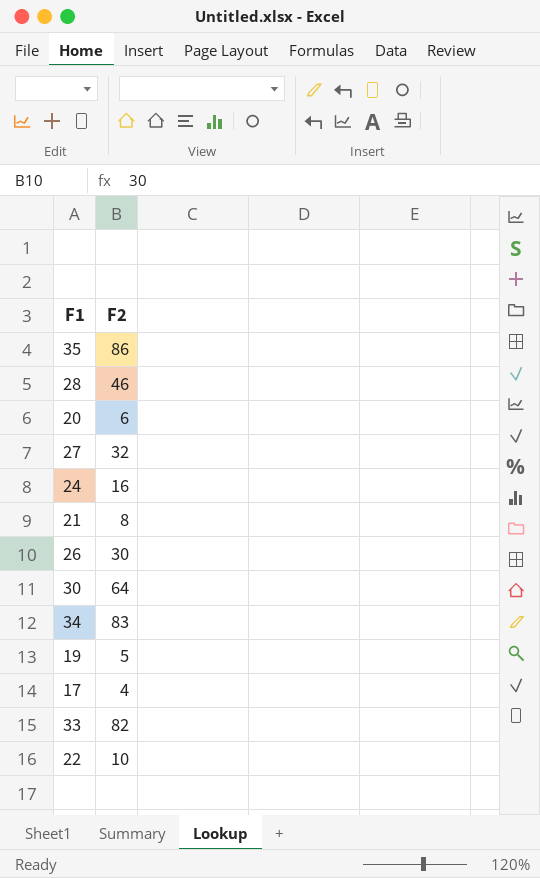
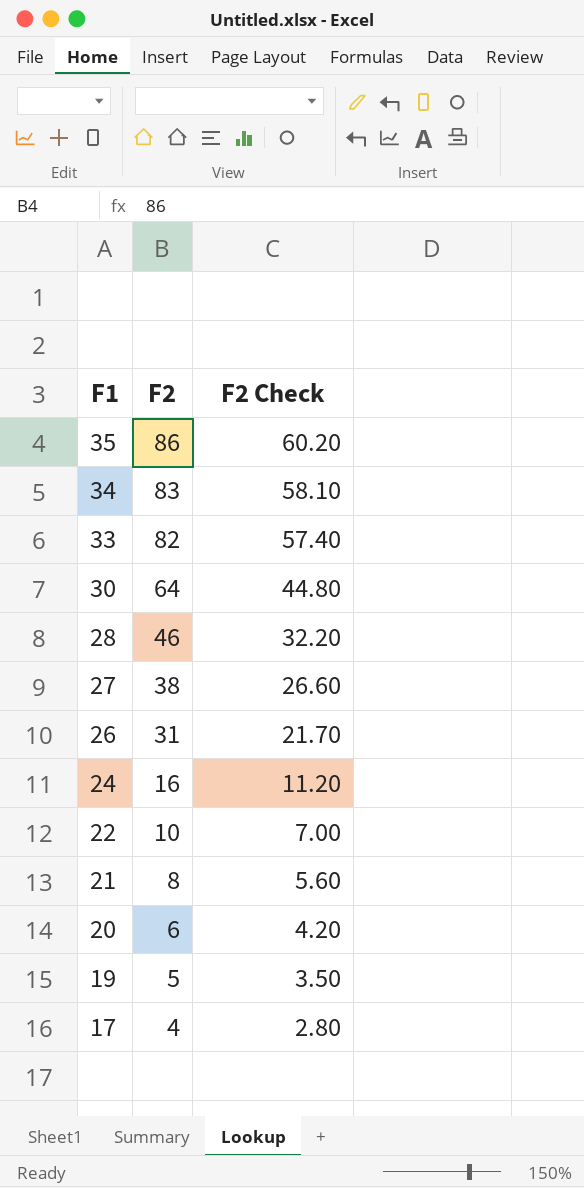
row order: none -> F1 descending
column F2 Check | formula: none -> [F2] * 0.7
27 | F2: 32 -> 38
26 | F2: 30 -> 31

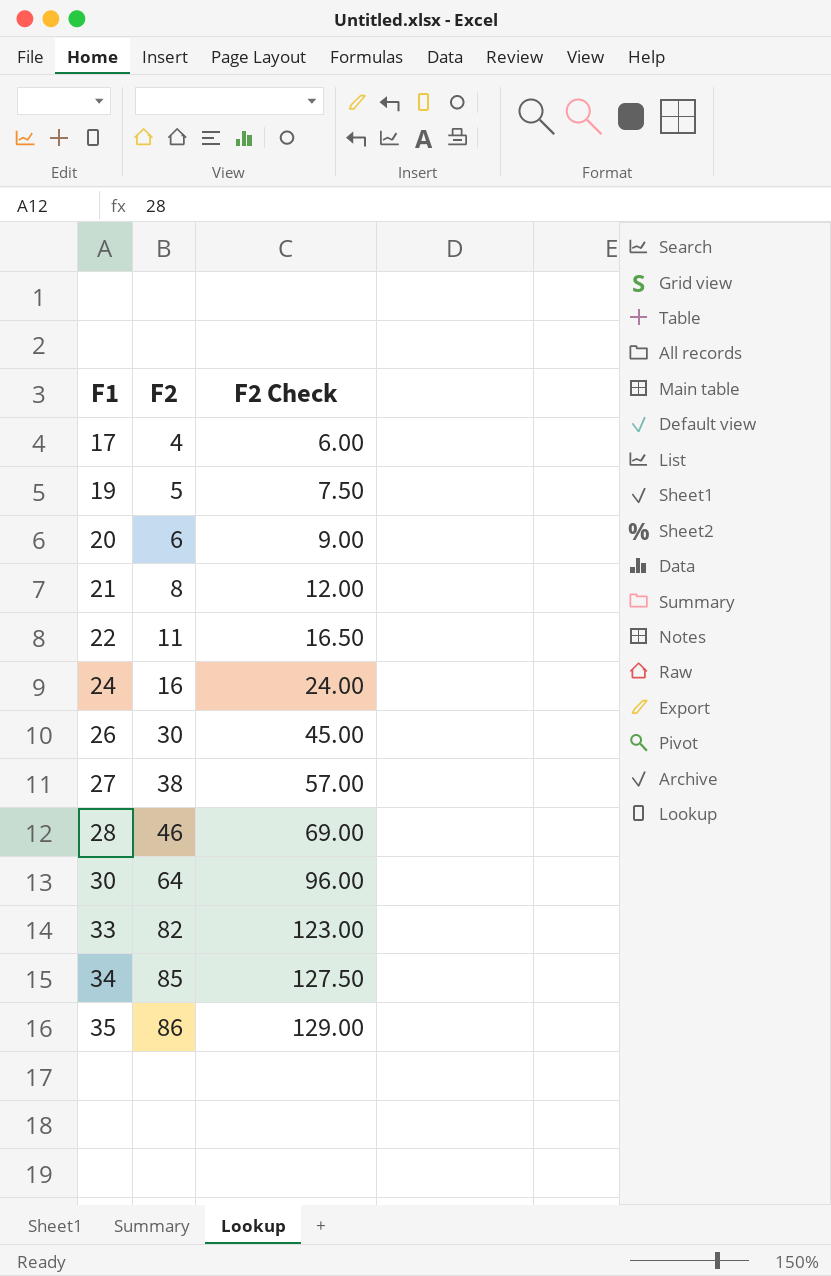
row order: F1 descending -> F1 ascending
column F2 Check | formula: [F2] * 0.7 -> [F2] * 1.5
22 | F2: 10 -> 11
26 | F2: 31 -> 30
34 | F2: 83 -> 85

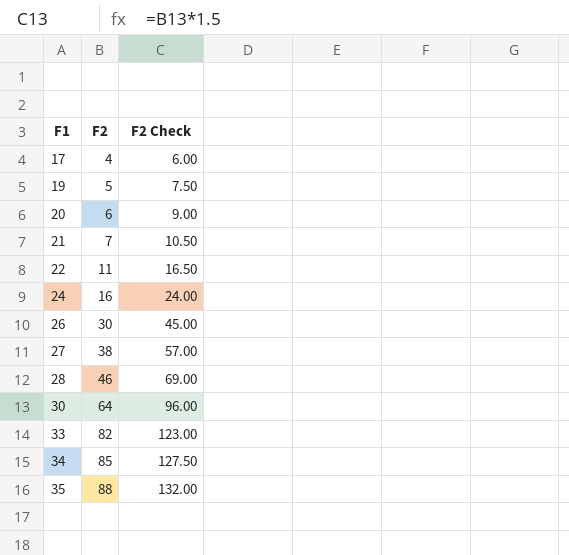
21 | F2: 8 -> 7
21 | F2 Check: 12.00 -> 10.50
35 | F2: 86 -> 88
35 | F2 Check: 129.00 -> 132.00

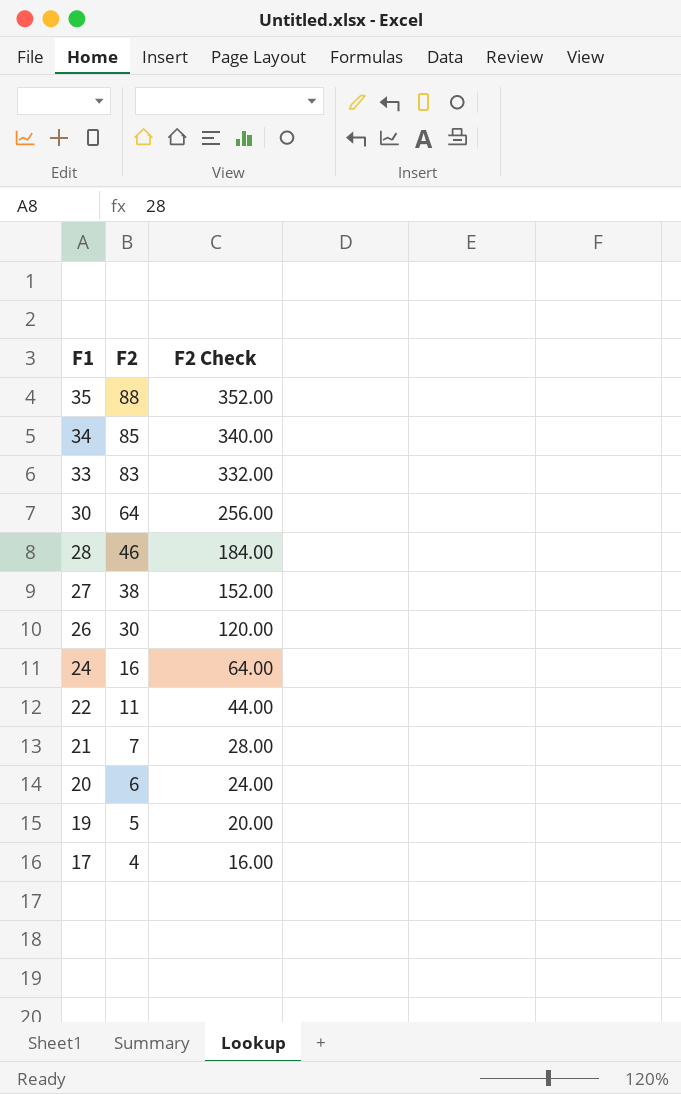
row order: F1 ascending -> F1 descending
column F2 Check | formula: [F2] * 1.5 -> [F2] * 4
33 | F2: 82 -> 83

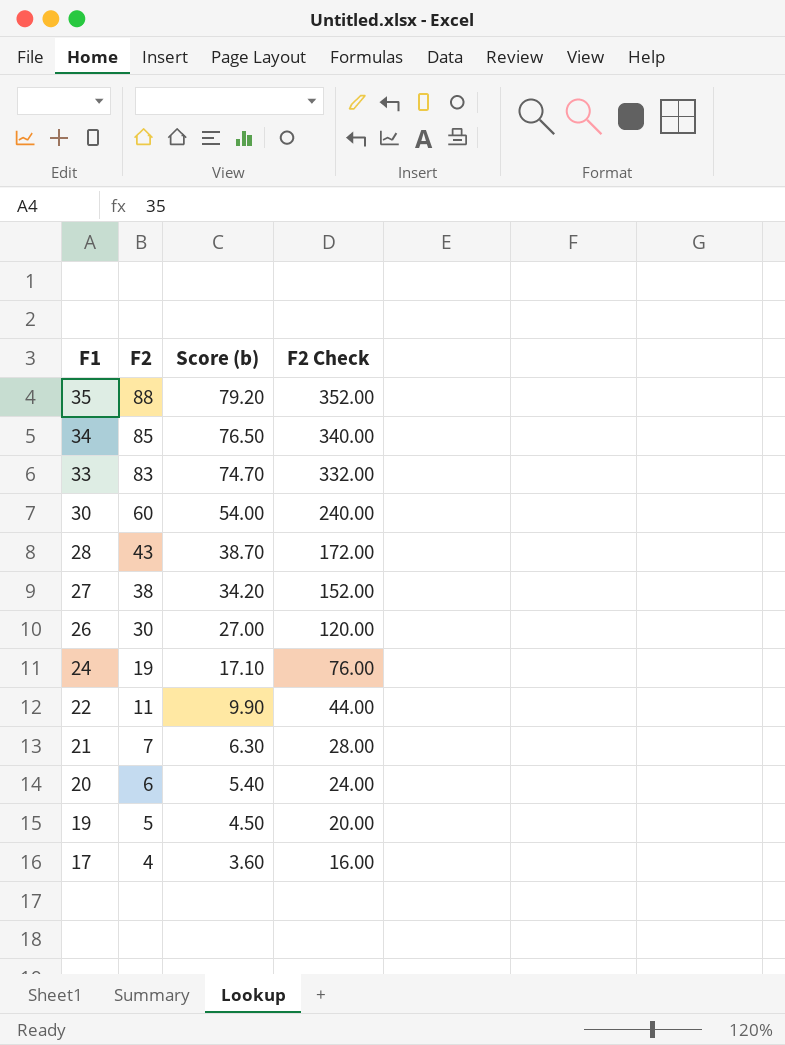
column Score (b) | formula: none -> [F2] * 0.9
30 | F2: 64 -> 60
30 | F2 Check: 256.00 -> 240.00
28 | F2: 46 -> 43
28 | F2 Check: 184.00 -> 172.00
24 | F2: 16 -> 19
24 | F2 Check: 64.00 -> 76.00

